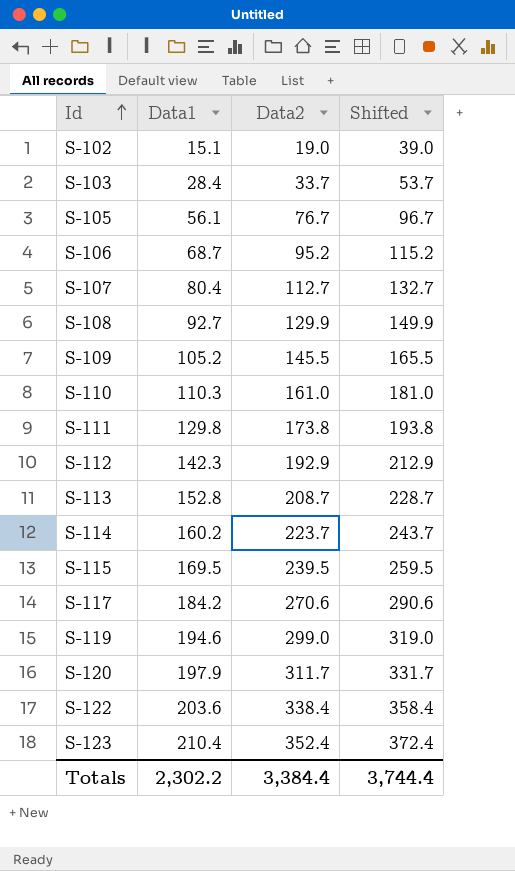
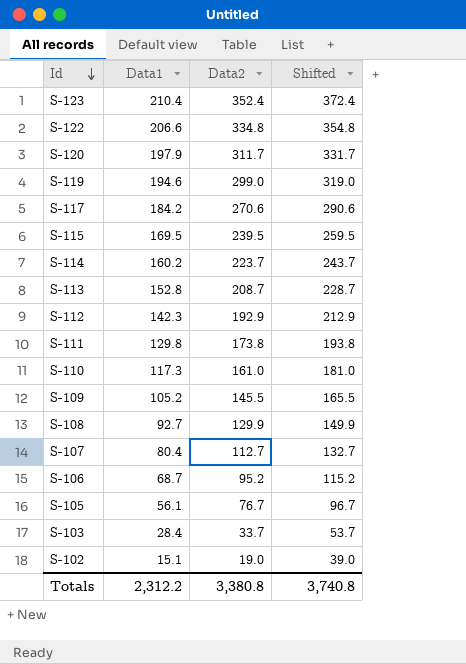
row order: Id ascending -> Id descending
S-122 | Data1: 203.6 -> 206.6
S-122 | Data2: 338.4 -> 334.8
S-122 | Shifted: 358.4 -> 354.8
S-110 | Data1: 110.3 -> 117.3
Totals | Data1: 2,302.2 -> 2,312.2
Totals | Data2: 3,384.4 -> 3,380.8
Totals | Shifted: 3,744.4 -> 3,740.8

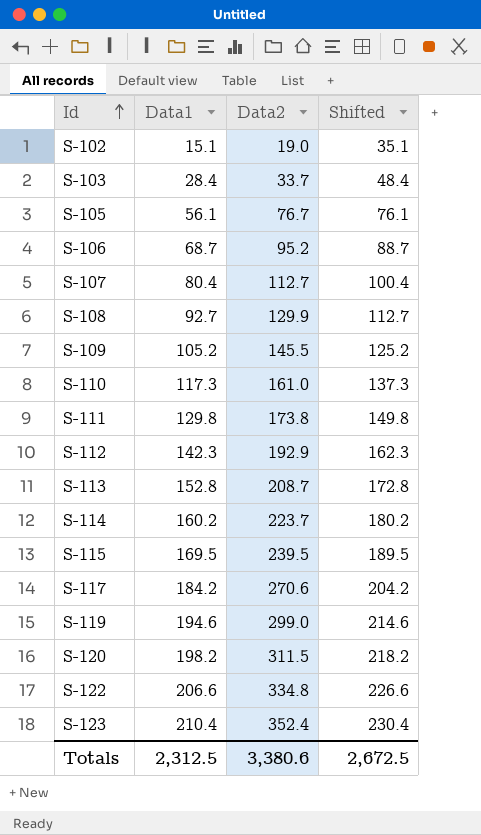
row order: Id descending -> Id ascending
column Shifted | formula: [Data2] + 20 -> [Data1] + 20
S-120 | Data1: 197.9 -> 198.2
S-120 | Data2: 311.7 -> 311.5
Totals | Data1: 2,312.2 -> 2,312.5
Totals | Data2: 3,380.8 -> 3,380.6
Totals | Shifted: 3,740.8 -> 2,672.5

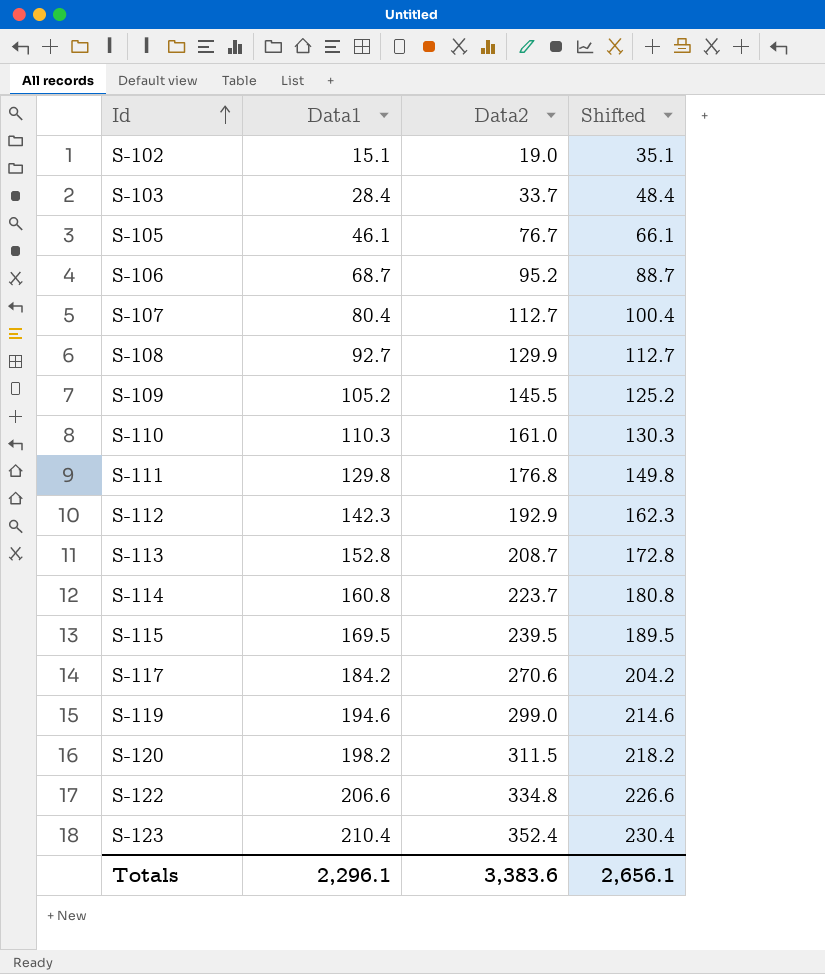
S-105 | Data1: 56.1 -> 46.1
S-105 | Shifted: 76.1 -> 66.1
S-110 | Data1: 117.3 -> 110.3
S-110 | Shifted: 137.3 -> 130.3
S-111 | Data2: 173.8 -> 176.8
S-114 | Data1: 160.2 -> 160.8
S-114 | Shifted: 180.2 -> 180.8
Totals | Data1: 2,312.5 -> 2,296.1
Totals | Data2: 3,380.6 -> 3,383.6
Totals | Shifted: 2,672.5 -> 2,656.1

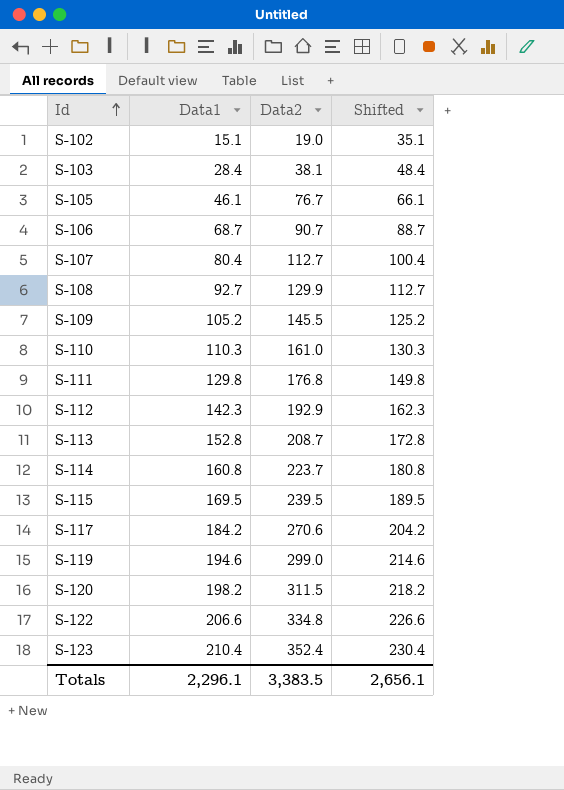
S-103 | Data2: 33.7 -> 38.1
S-106 | Data2: 95.2 -> 90.7
Totals | Data2: 3,383.6 -> 3,383.5

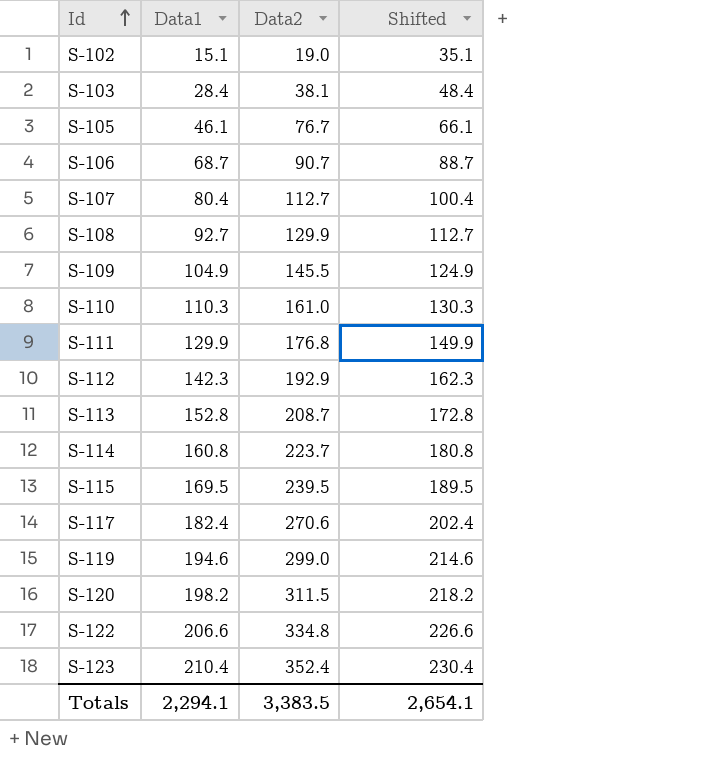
S-109 | Data1: 105.2 -> 104.9
S-109 | Shifted: 125.2 -> 124.9
S-111 | Data1: 129.8 -> 129.9
S-111 | Shifted: 149.8 -> 149.9
S-117 | Data1: 184.2 -> 182.4
S-117 | Shifted: 204.2 -> 202.4
Totals | Data1: 2,296.1 -> 2,294.1
Totals | Shifted: 2,656.1 -> 2,654.1

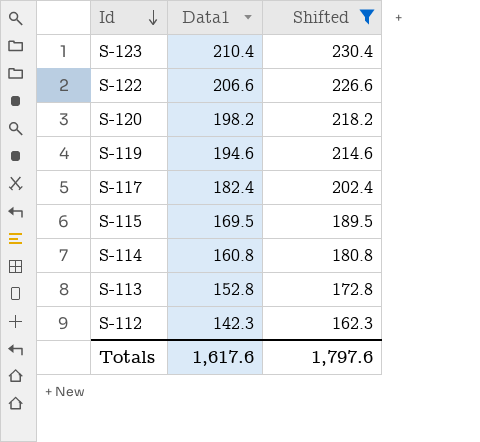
filter: none -> Shifted >= 162.3
row order: Id ascending -> Id descending
column Data2 | position: 3 -> none
Totals | Data1: 2,294.1 -> 1,617.6
Totals | Shifted: 2,654.1 -> 1,797.6

